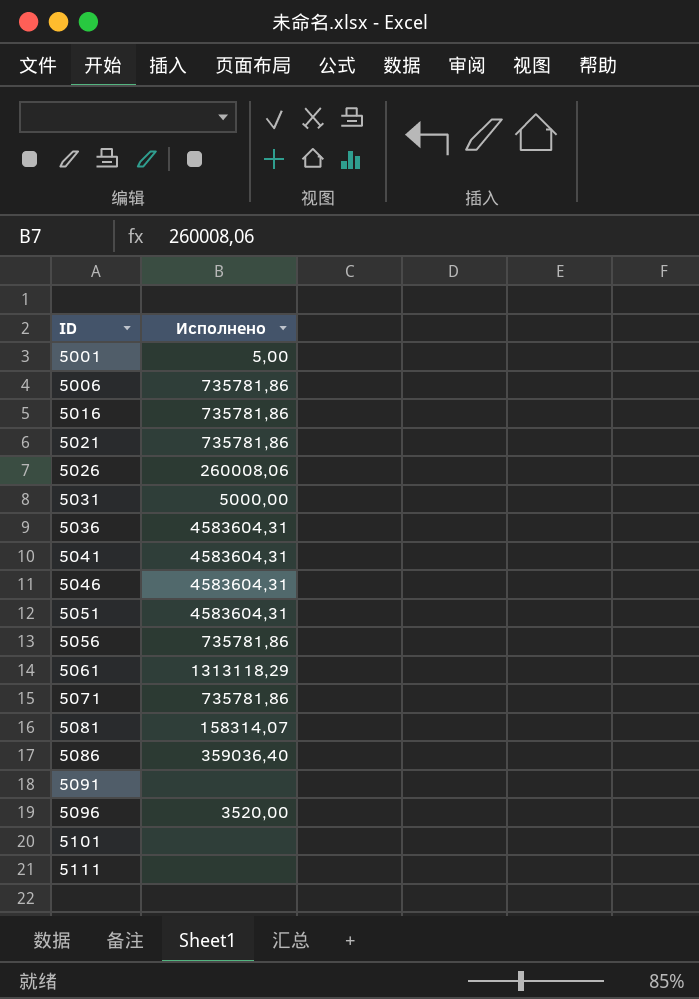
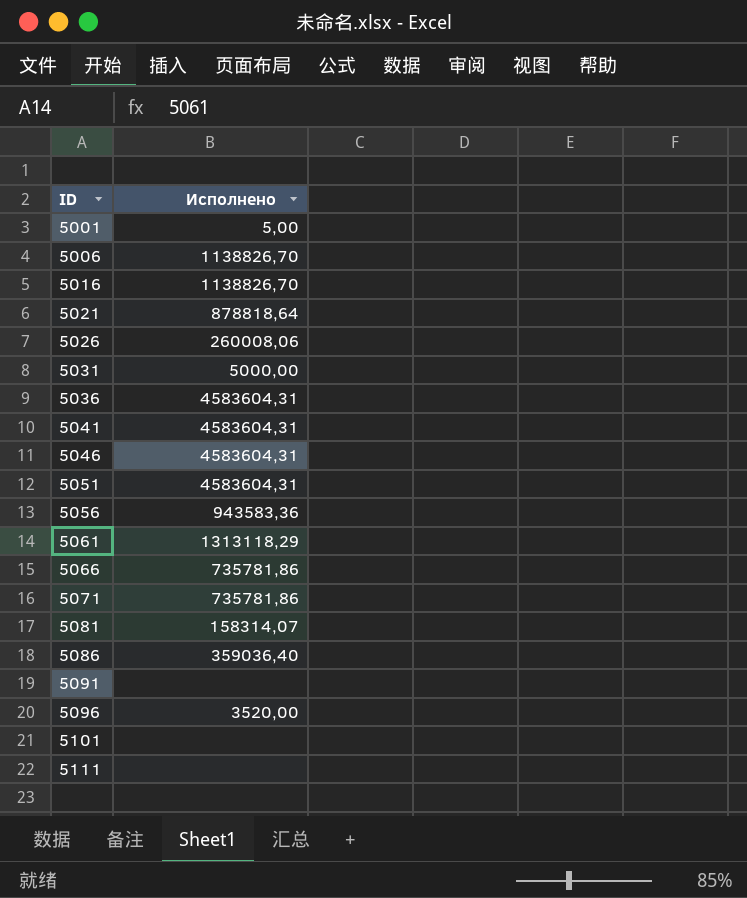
5006 | Исполнено: 735781,86 -> 1138826,70
5016 | Исполнено: 735781,86 -> 1138826,70
5021 | Исполнено: 735781,86 -> 878818,64
5056 | Исполнено: 735781,86 -> 943583,36
row 5066: none -> 735781,86

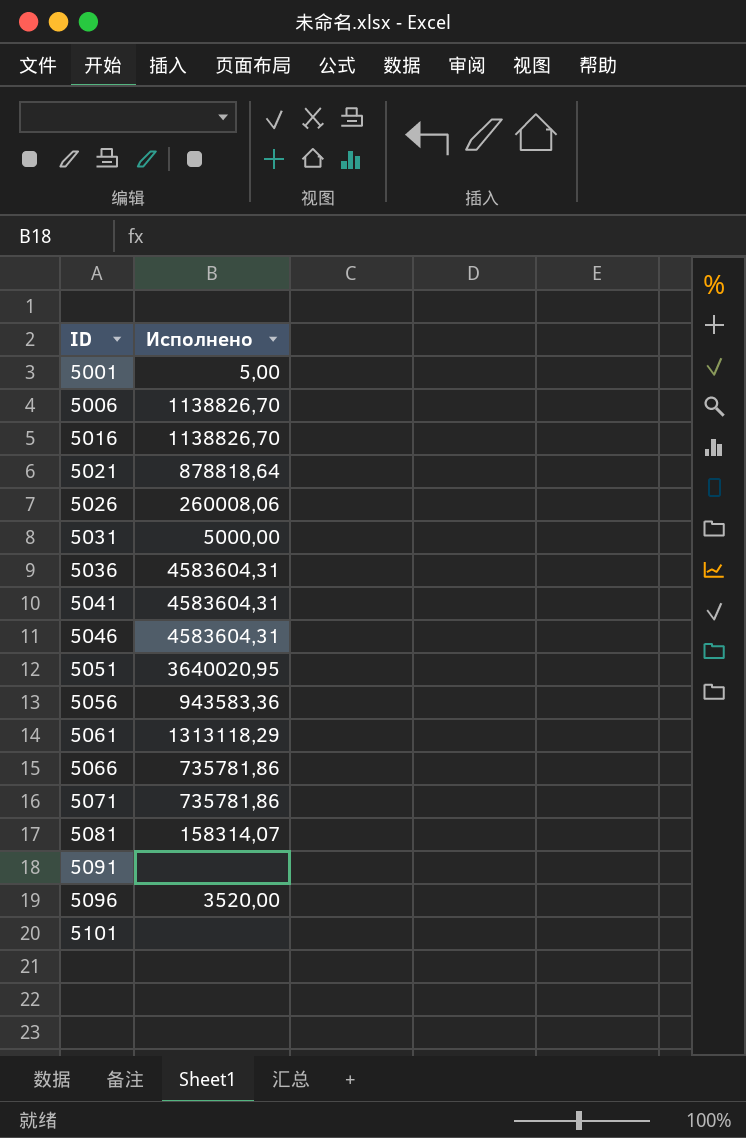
row 5086: 359036,40 -> none
row 5111: none -> none
5051 | Исполнено: 4583604,31 -> 3640020,95

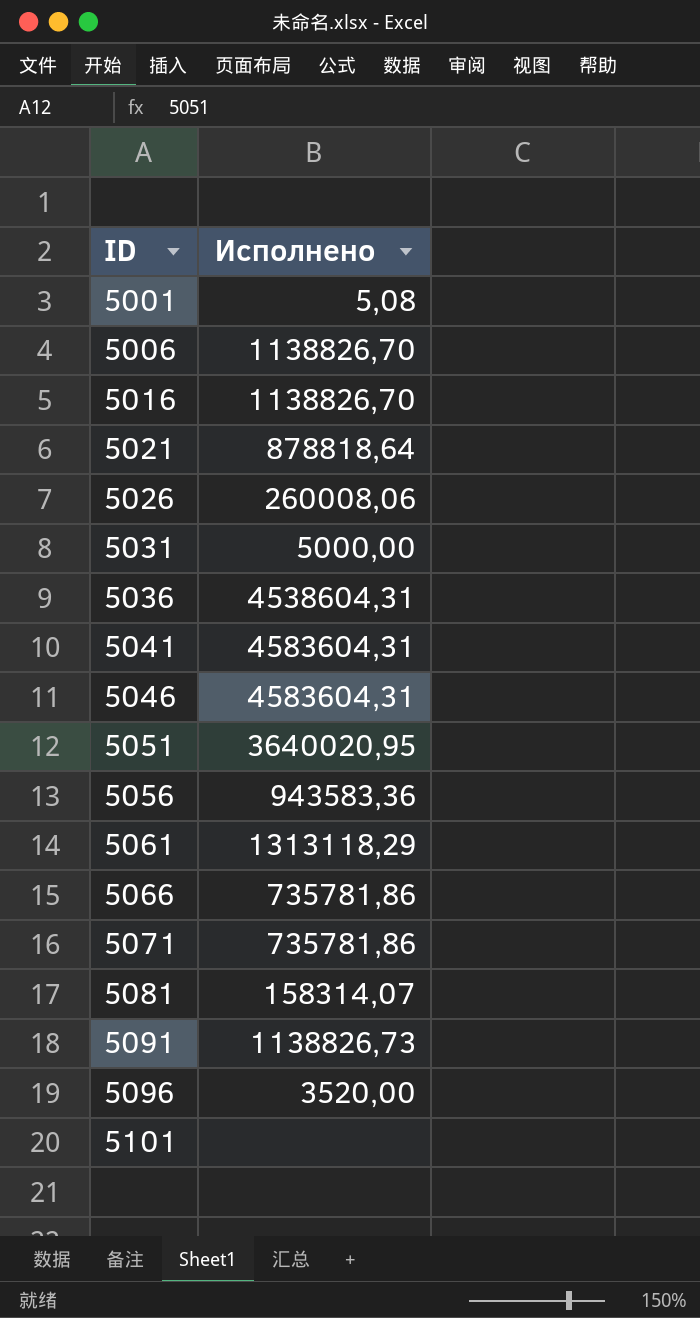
5001 | Исполнено: 5,00 -> 5,08
5036 | Исполнено: 4583604,31 -> 4538604,31
5091 | Исполнено: none -> 1138826,73

